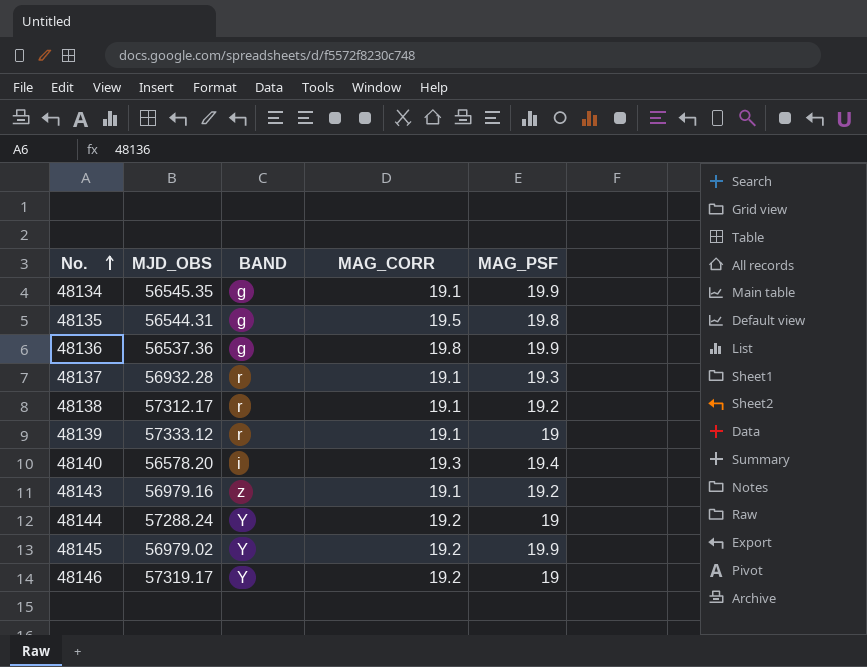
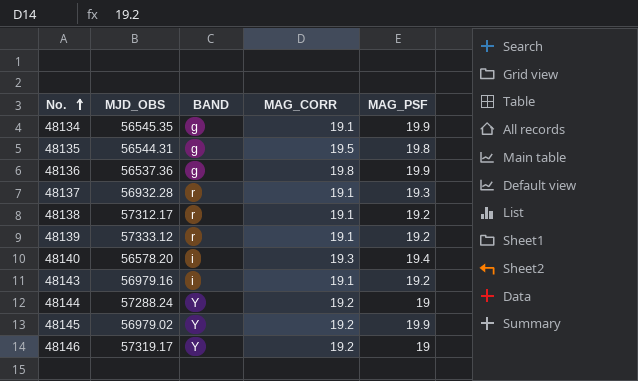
48139 | MAG_PSF: 19 -> 19.2
48143 | BAND: z -> i

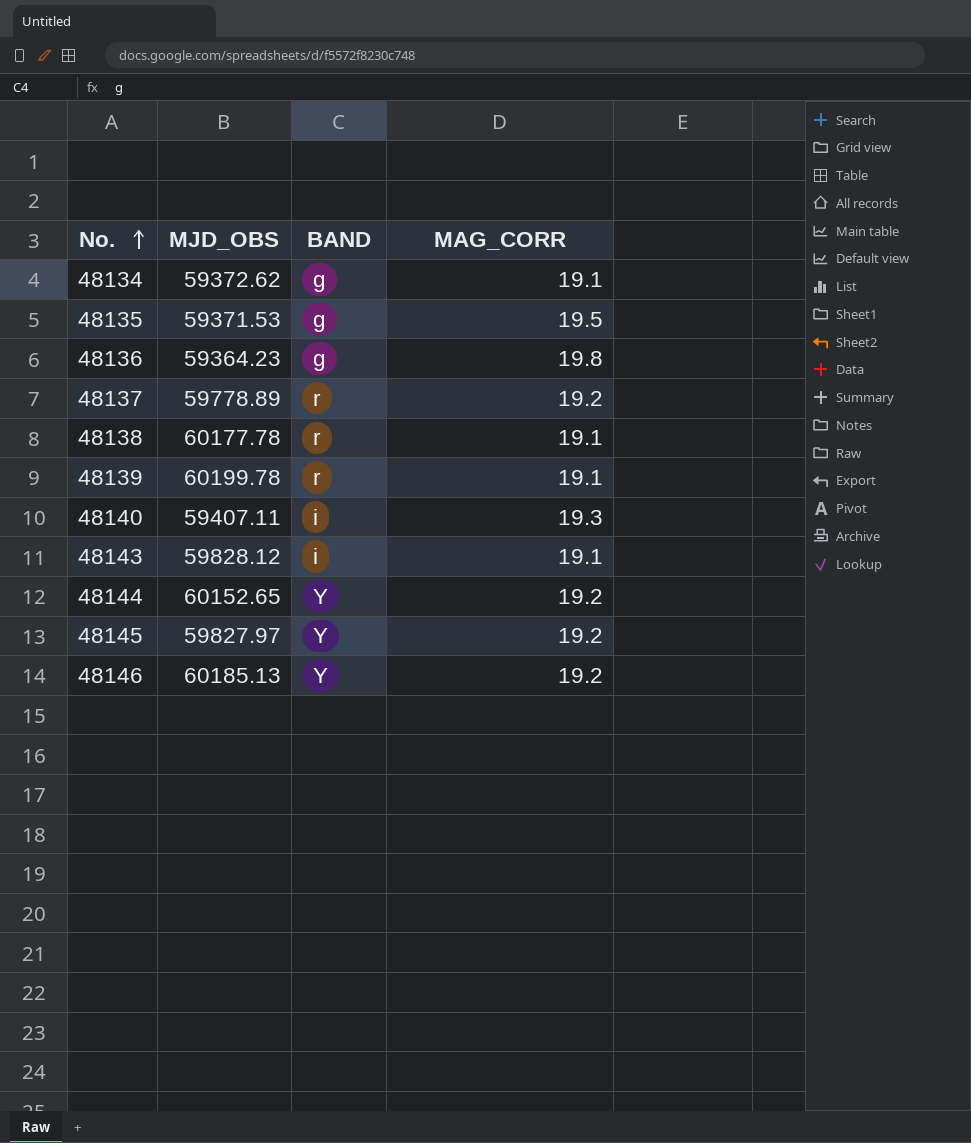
column MAG_PSF | position: 5 -> none
48134 | MJD_OBS: 56545.35 -> 59372.62
48135 | MJD_OBS: 56544.31 -> 59371.53
48136 | MJD_OBS: 56537.36 -> 59364.23
48137 | MJD_OBS: 56932.28 -> 59778.89
48137 | MAG_CORR: 19.1 -> 19.2
48138 | MJD_OBS: 57312.17 -> 60177.78
48139 | MJD_OBS: 57333.12 -> 60199.78
48140 | MJD_OBS: 56578.20 -> 59407.11
48143 | MJD_OBS: 56979.16 -> 59828.12
48144 | MJD_OBS: 57288.24 -> 60152.65
48145 | MJD_OBS: 56979.02 -> 59827.97
48146 | MJD_OBS: 57319.17 -> 60185.13

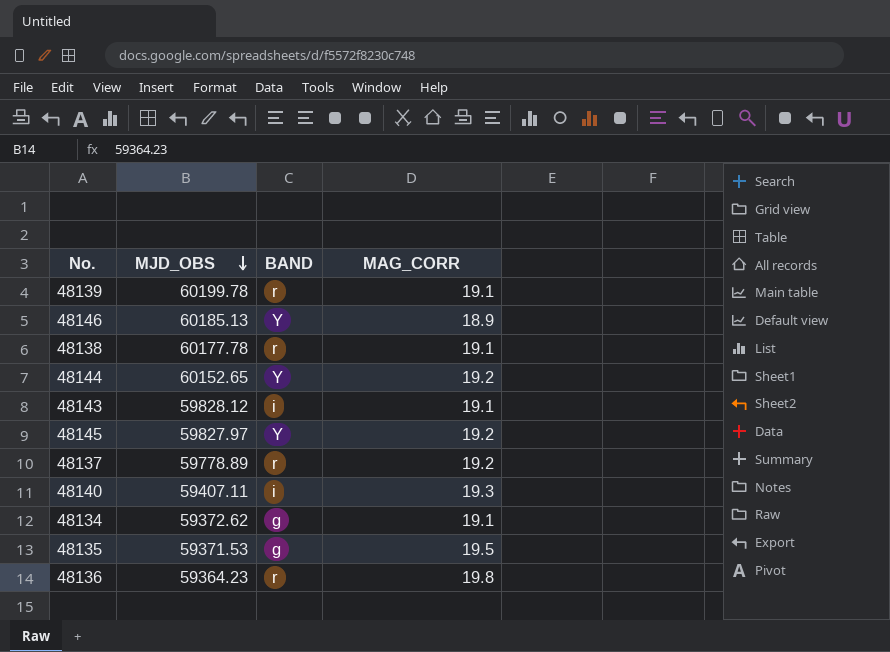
row order: No. ascending -> MJD_OBS descending
48146 | MAG_CORR: 19.2 -> 18.9
48136 | BAND: g -> r

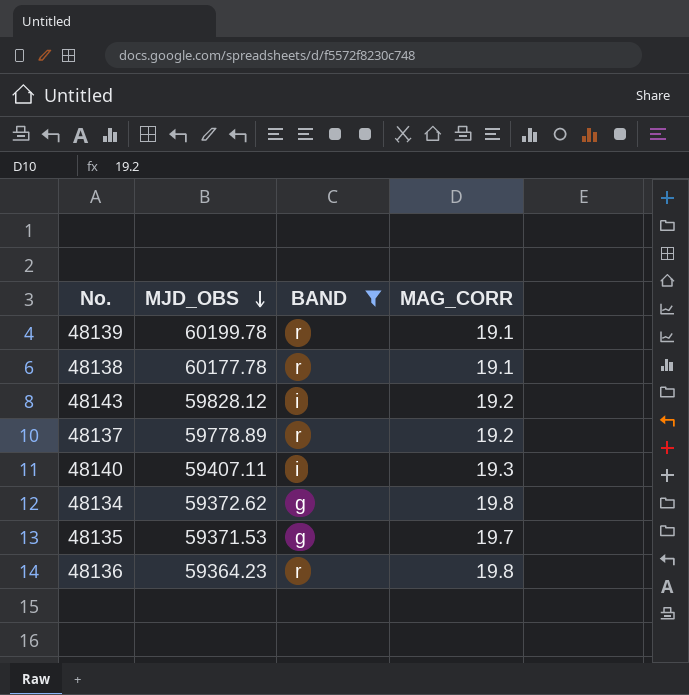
filter: none -> BAND != Y
48143 | MAG_CORR: 19.1 -> 19.2
48134 | MAG_CORR: 19.1 -> 19.8
48135 | MAG_CORR: 19.5 -> 19.7

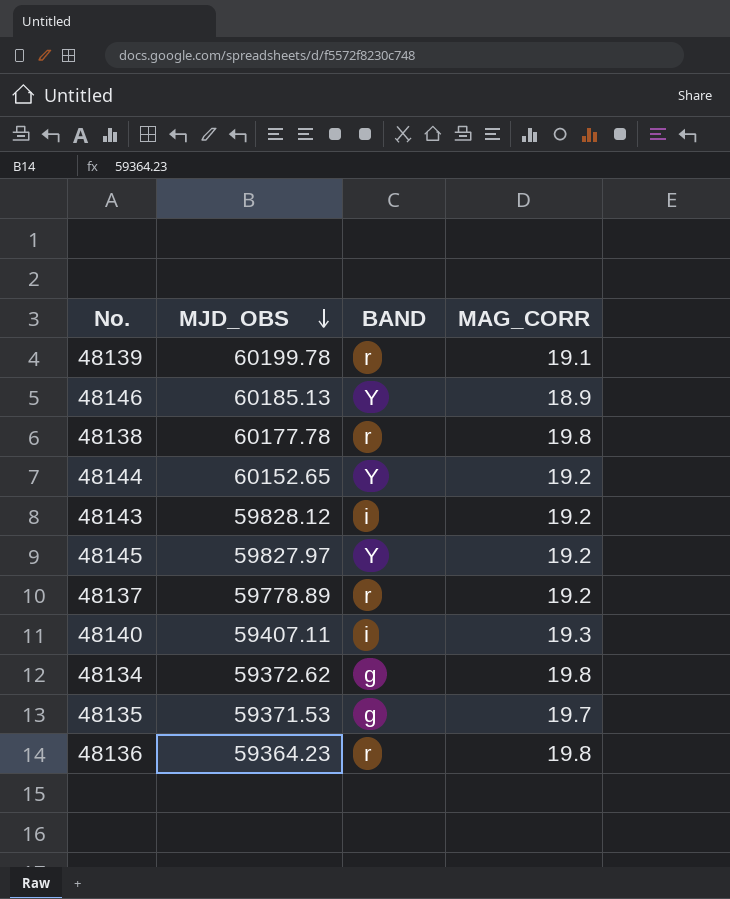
filter: BAND != Y -> none
48138 | MAG_CORR: 19.1 -> 19.8

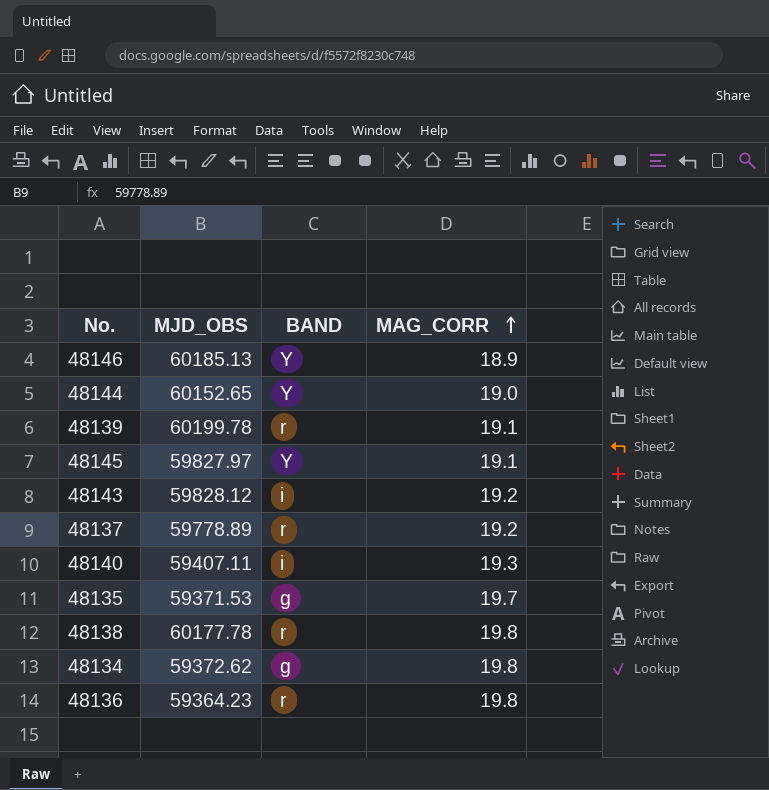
row order: MJD_OBS descending -> MAG_CORR ascending
48144 | MAG_CORR: 19.2 -> 19.0
48145 | MAG_CORR: 19.2 -> 19.1

